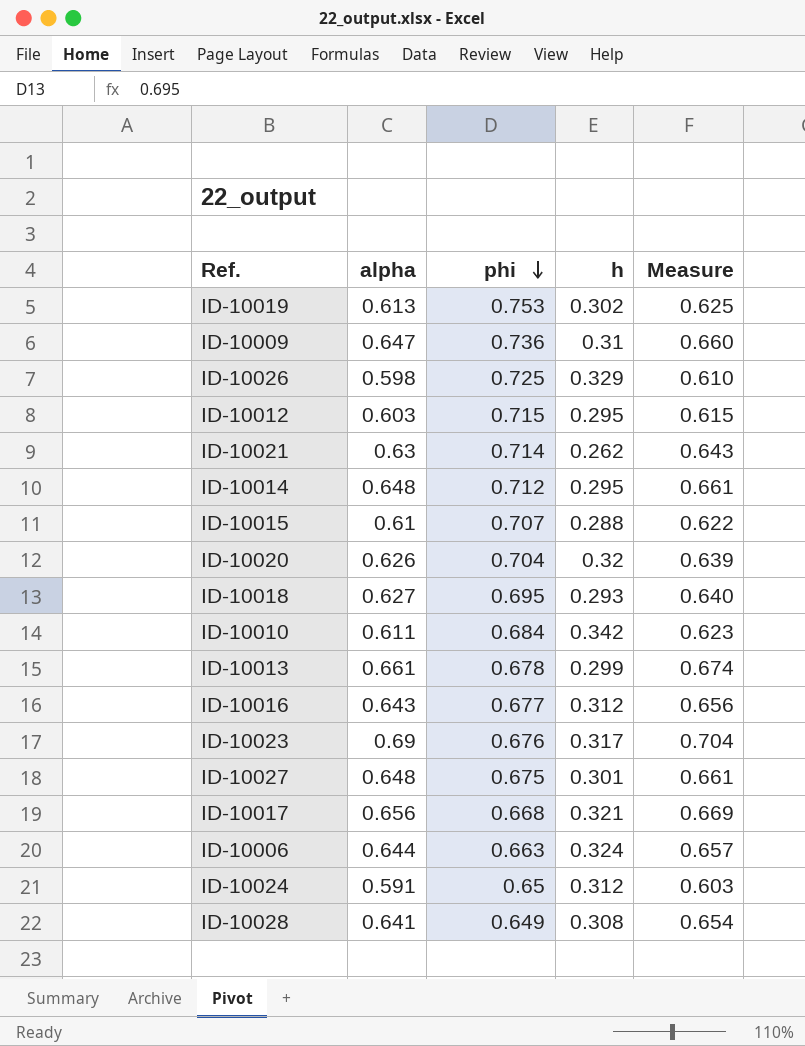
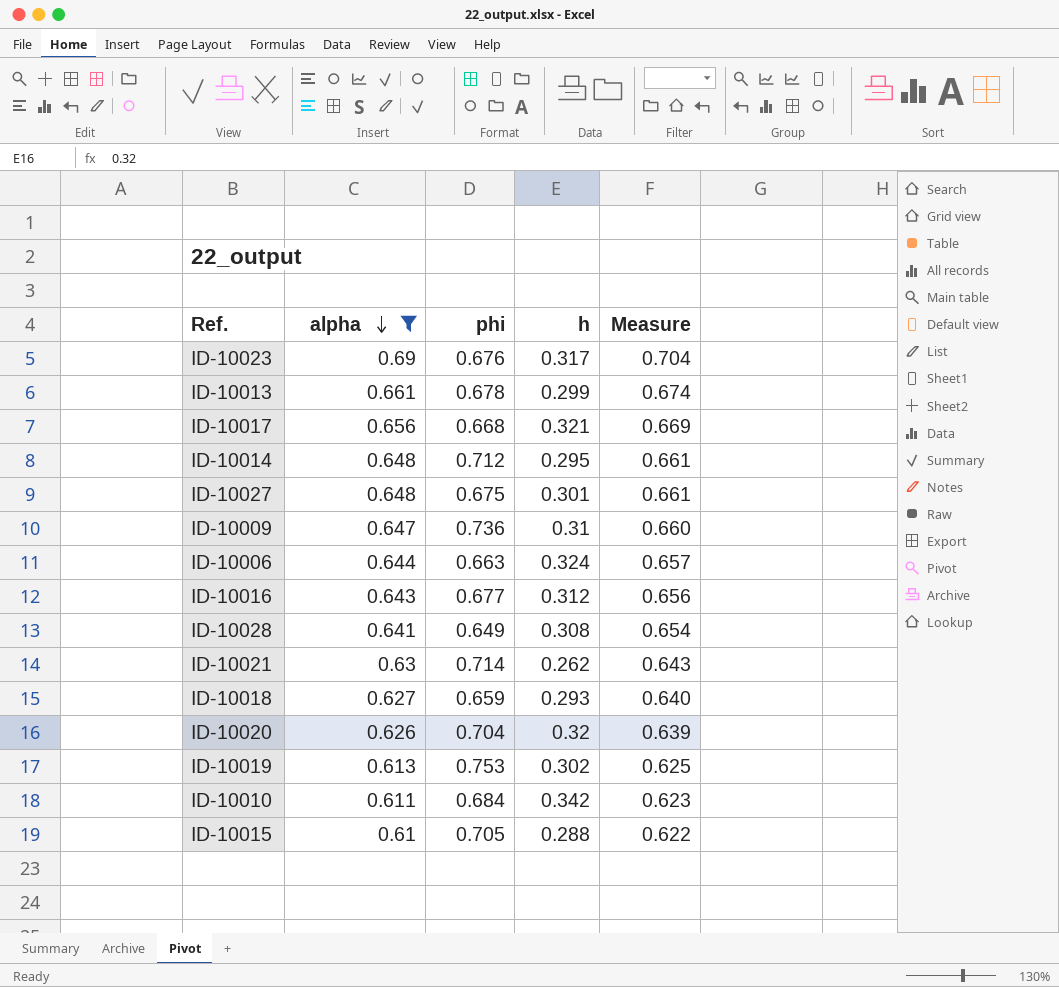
filter: none -> alpha >= 0.61
row order: phi descending -> alpha descending
ID-10018 | phi: 0.695 -> 0.659
ID-10015 | phi: 0.707 -> 0.705

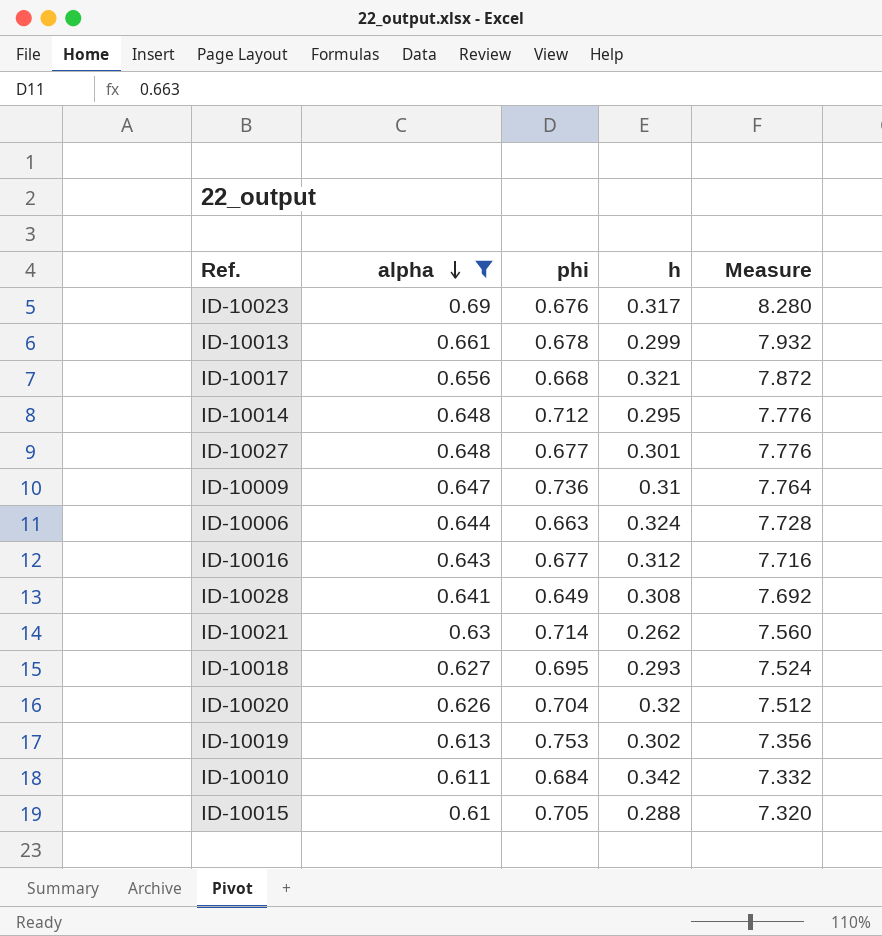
column Measure | formula: [alpha] * 1.02 -> [alpha] * 12
ID-10027 | phi: 0.675 -> 0.677
ID-10018 | phi: 0.659 -> 0.695

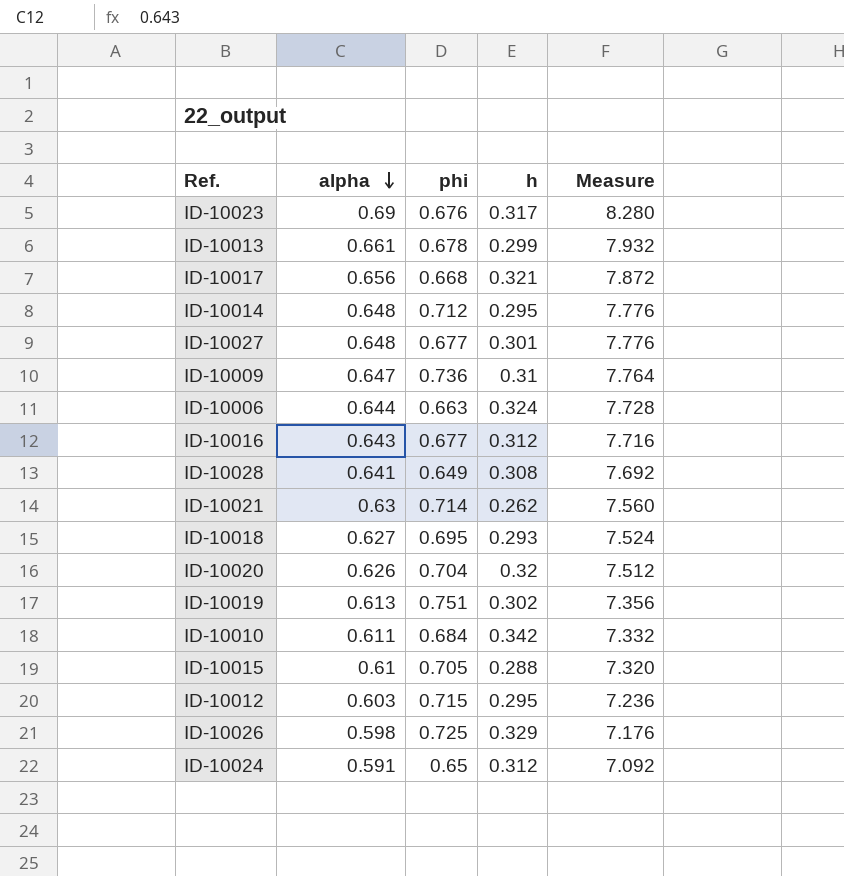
filter: alpha >= 0.61 -> none
ID-10019 | phi: 0.753 -> 0.751

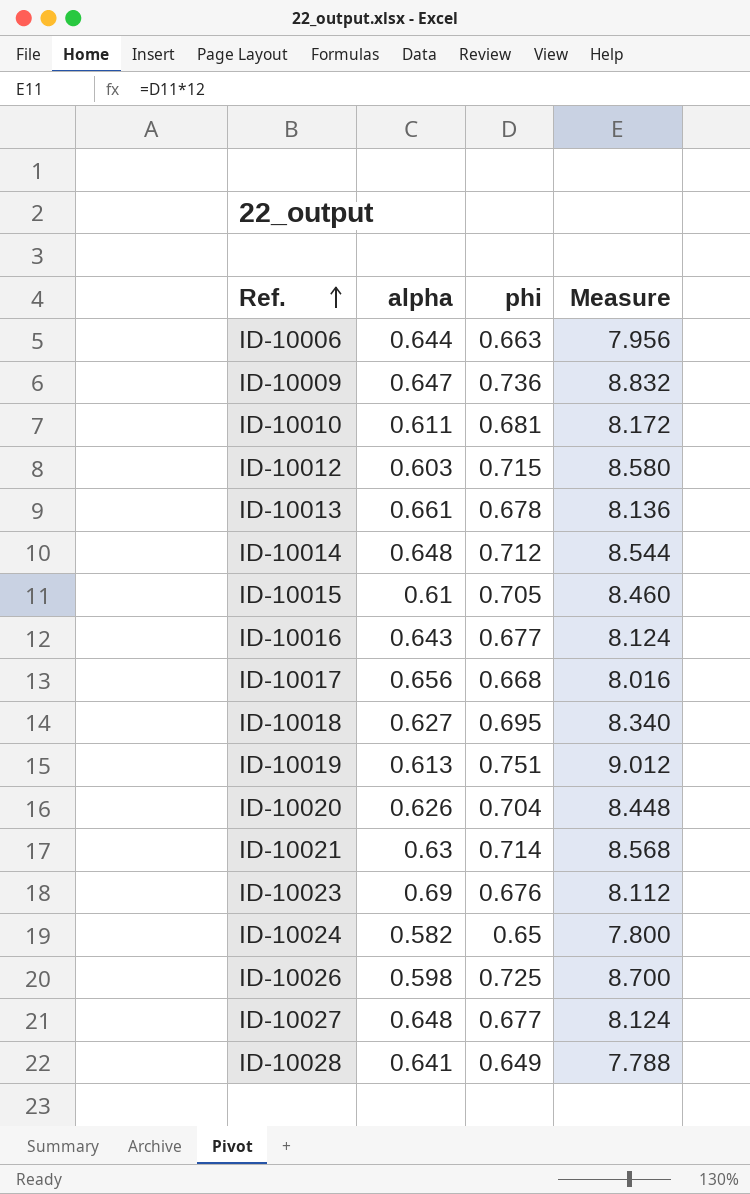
row order: alpha descending -> Ref. ascending
column h | position: 4 -> none
column Measure | formula: [alpha] * 12 -> [phi] * 12
ID-10010 | phi: 0.684 -> 0.681
ID-10024 | alpha: 0.591 -> 0.582

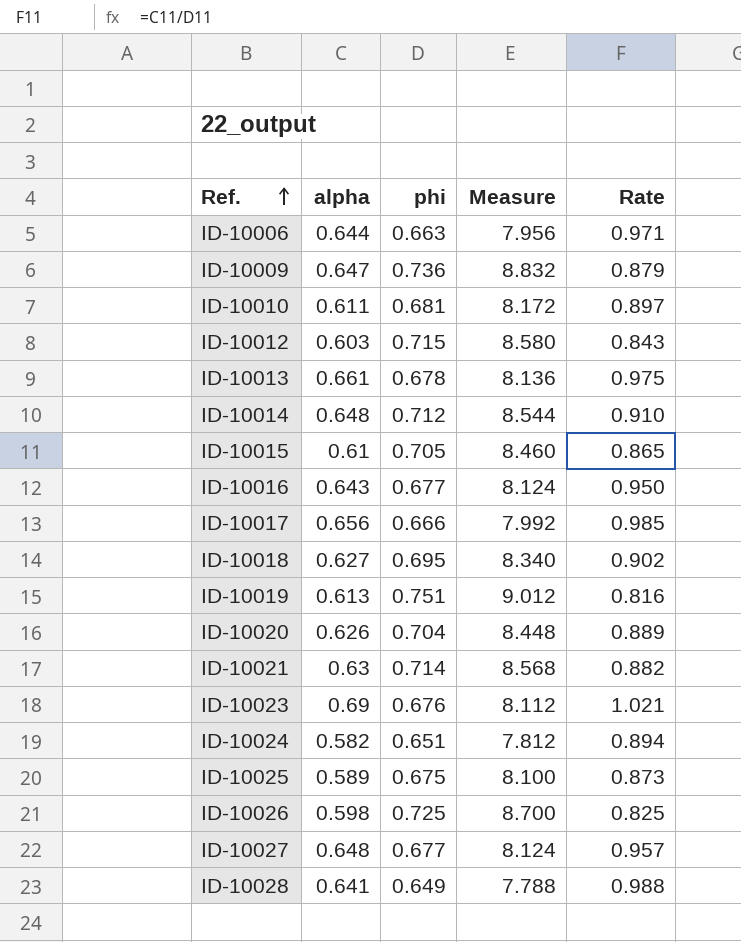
column Rate | formula: none -> [alpha] / [phi]
ID-10017 | phi: 0.668 -> 0.666
ID-10017 | Measure: 8.016 -> 7.992
ID-10024 | phi: 0.65 -> 0.651
ID-10024 | Measure: 7.800 -> 7.812
row ID-10025: none -> 0.589 | 0.675 | 8.100 | 0.873

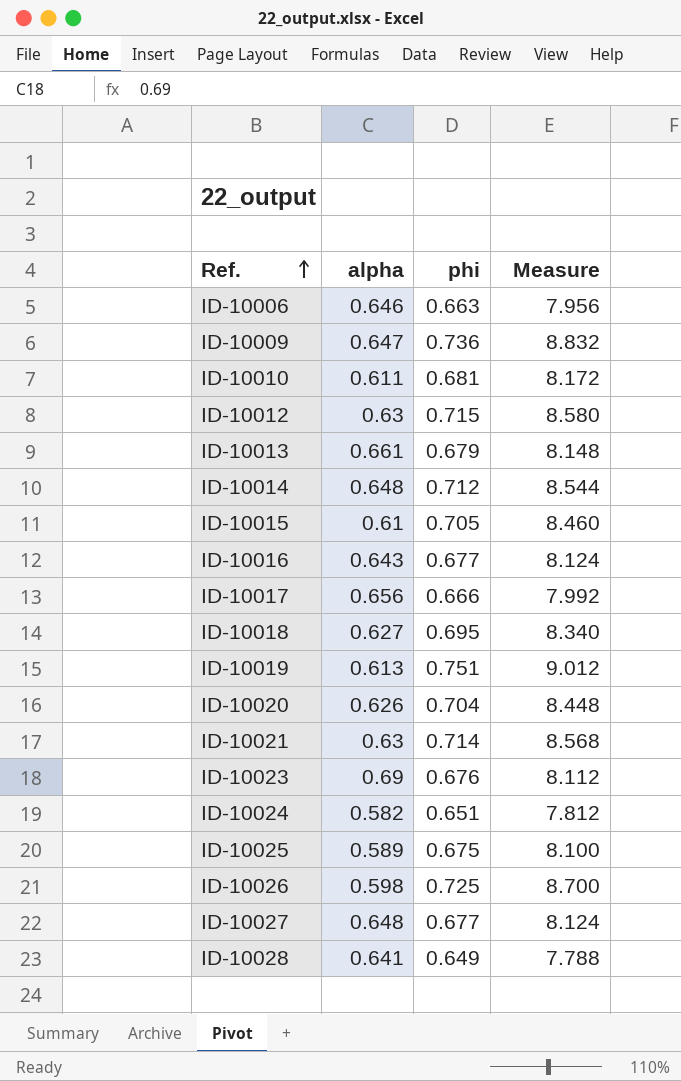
column Rate | formula: [alpha] / [phi] -> none
ID-10006 | alpha: 0.644 -> 0.646
ID-10012 | alpha: 0.603 -> 0.63
ID-10013 | phi: 0.678 -> 0.679
ID-10013 | Measure: 8.136 -> 8.148

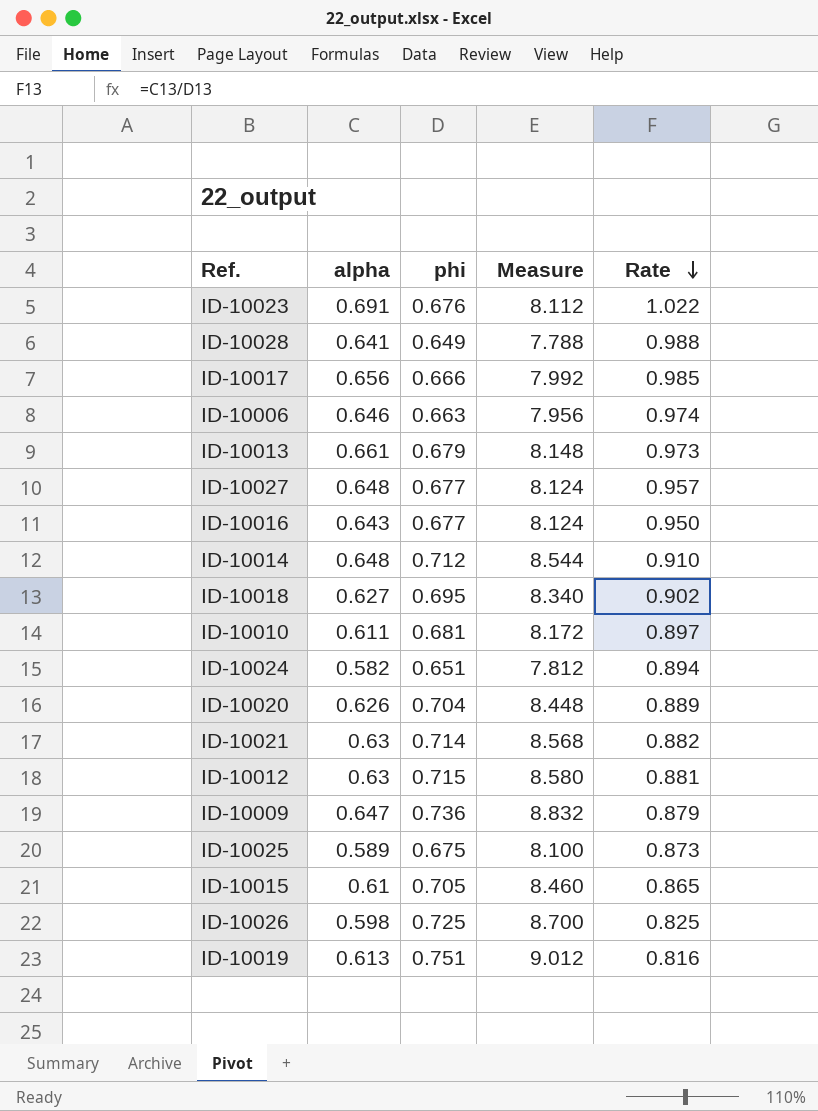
row order: Ref. ascending -> Rate descending
column Rate | formula: none -> [alpha] / [phi]
ID-10023 | alpha: 0.69 -> 0.691

